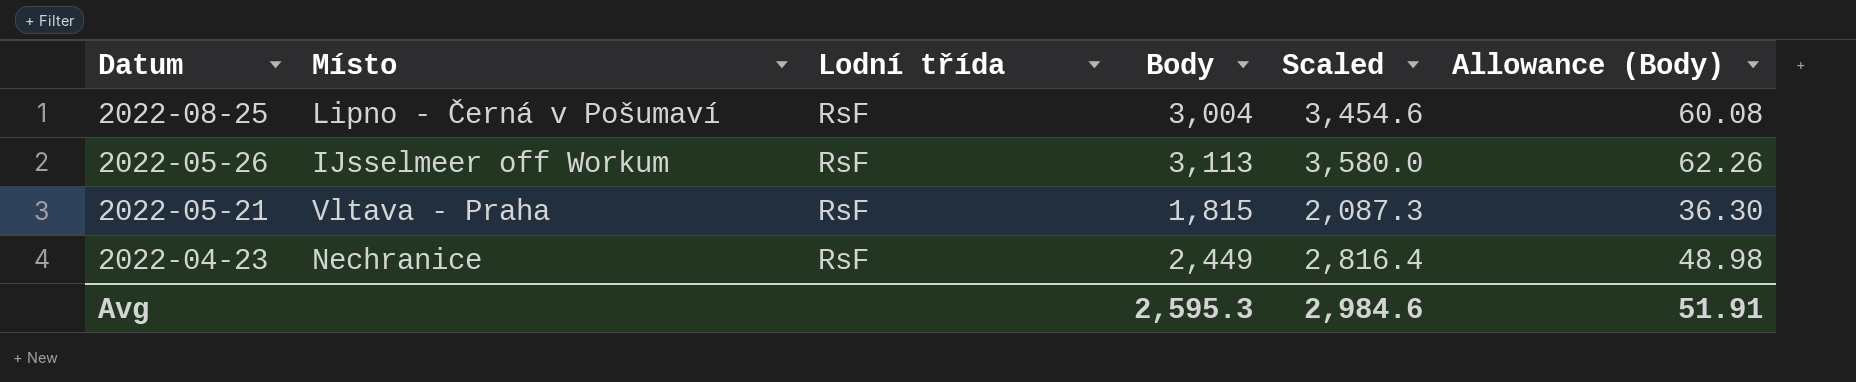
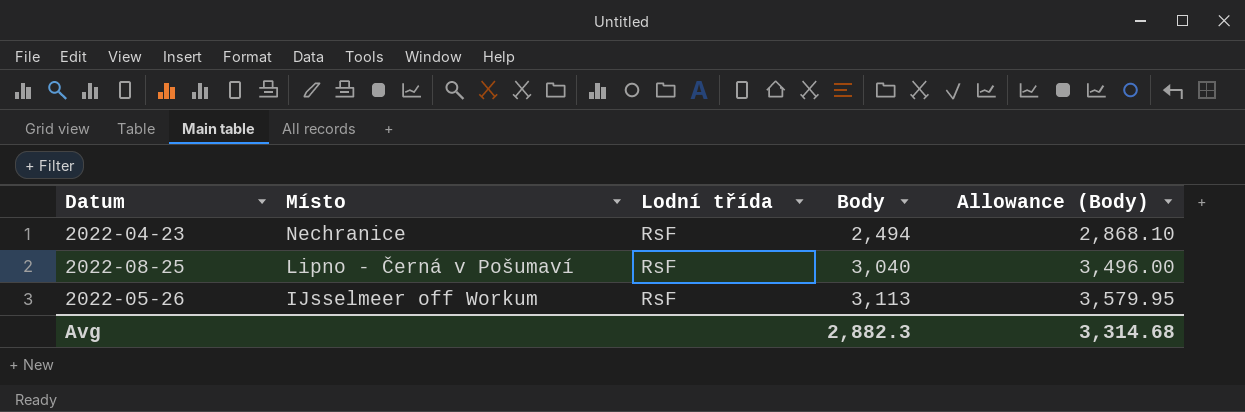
row order: Datum descending -> Místo descending
column Scaled | formula: [Body] * 1.15 -> none
column Allowance (Body) | formula: [Body] * 0.02 -> [Body] * 1.15
row 2022-05-21: Vltava - Praha | RsF | 1,815 | 2,087.3 | 36.30 -> none
2022-04-23 | Body: 2,449 -> 2,494
2022-08-25 | Body: 3,004 -> 3,040
Avg | Body: 2,595.3 -> 2,882.3
Avg | Allowance (Body): 51.91 -> 3,314.68

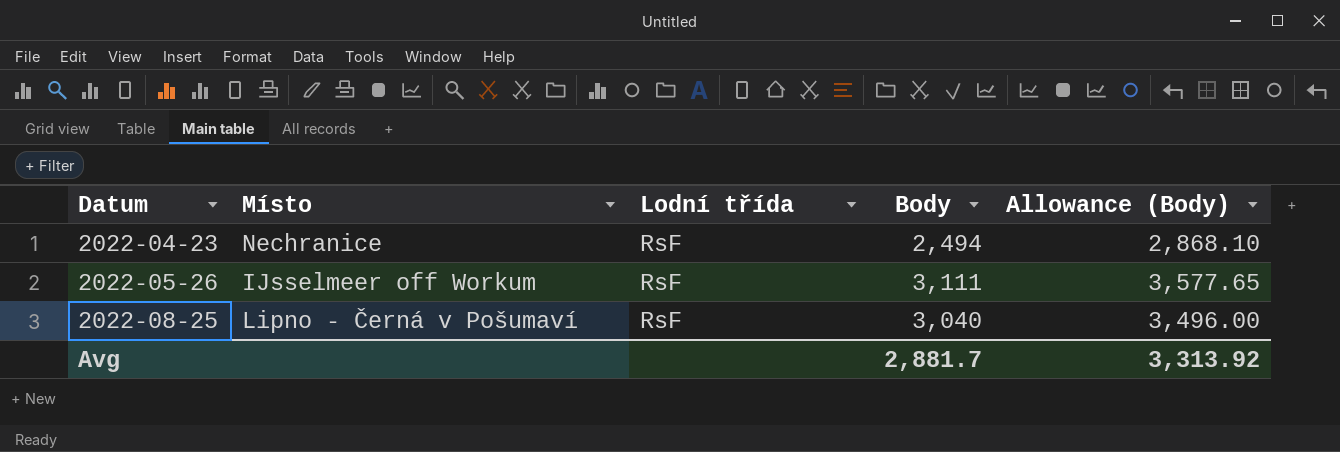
row order: Místo descending -> Datum ascending
2022-05-26 | Body: 3,113 -> 3,111
2022-05-26 | Allowance (Body): 3,579.95 -> 3,577.65
Avg | Body: 2,882.3 -> 2,881.7
Avg | Allowance (Body): 3,314.68 -> 3,313.92

